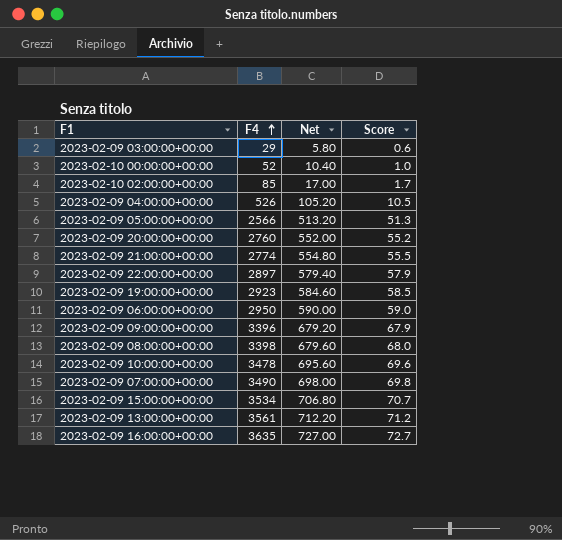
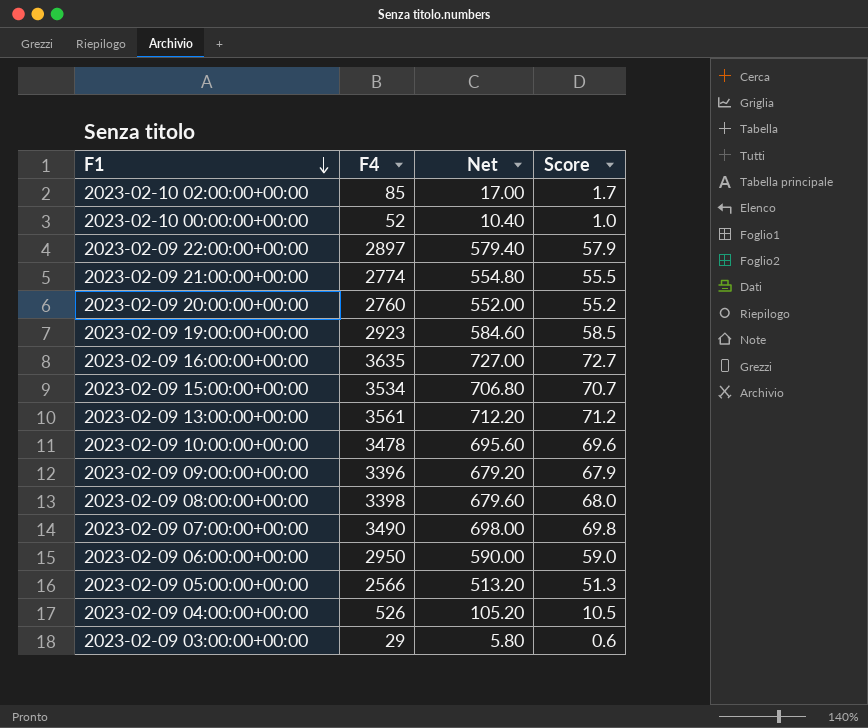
row order: F4 ascending -> F1 descending

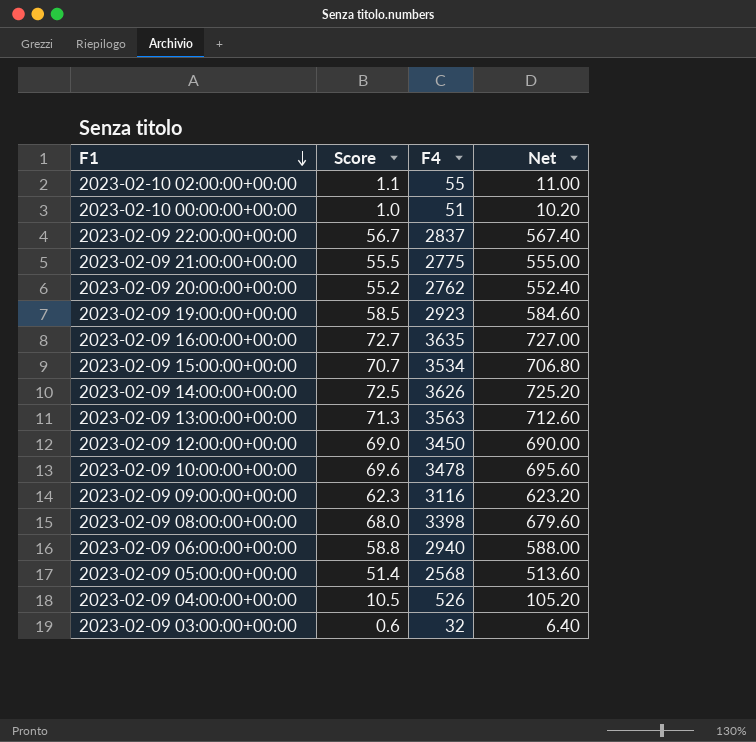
column Score | position: 4 -> 2
row 2023-02-09 07:00:00+00:00: 3490 | 698.00 | 69.8 -> none
2023-02-10 02:00:00+00:00 | Score: 1.7 -> 1.1
2023-02-10 02:00:00+00:00 | F4: 85 -> 55
2023-02-10 02:00:00+00:00 | Net: 17.00 -> 11.00
2023-02-10 00:00:00+00:00 | F4: 52 -> 51
2023-02-10 00:00:00+00:00 | Net: 10.40 -> 10.20
2023-02-09 22:00:00+00:00 | Score: 57.9 -> 56.7
2023-02-09 22:00:00+00:00 | F4: 2897 -> 2837
2023-02-09 22:00:00+00:00 | Net: 579.40 -> 567.40
2023-02-09 21:00:00+00:00 | F4: 2774 -> 2775
2023-02-09 21:00:00+00:00 | Net: 554.80 -> 555.00
2023-02-09 20:00:00+00:00 | F4: 2760 -> 2762
2023-02-09 20:00:00+00:00 | Net: 552.00 -> 552.40
row 2023-02-09 14:00:00+00:00: none -> 72.5 | 3626 | 725.20
2023-02-09 13:00:00+00:00 | Score: 71.2 -> 71.3
2023-02-09 13:00:00+00:00 | F4: 3561 -> 3563
2023-02-09 13:00:00+00:00 | Net: 712.20 -> 712.60
row 2023-02-09 12:00:00+00:00: none -> 69.0 | 3450 | 690.00
2023-02-09 09:00:00+00:00 | Score: 67.9 -> 62.3
2023-02-09 09:00:00+00:00 | F4: 3396 -> 3116
2023-02-09 09:00:00+00:00 | Net: 679.20 -> 623.20
2023-02-09 06:00:00+00:00 | Score: 59.0 -> 58.8
2023-02-09 06:00:00+00:00 | F4: 2950 -> 2940
2023-02-09 06:00:00+00:00 | Net: 590.00 -> 588.00
2023-02-09 05:00:00+00:00 | Score: 51.3 -> 51.4
2023-02-09 05:00:00+00:00 | F4: 2566 -> 2568
2023-02-09 05:00:00+00:00 | Net: 513.20 -> 513.60
2023-02-09 03:00:00+00:00 | F4: 29 -> 32
2023-02-09 03:00:00+00:00 | Net: 5.80 -> 6.40

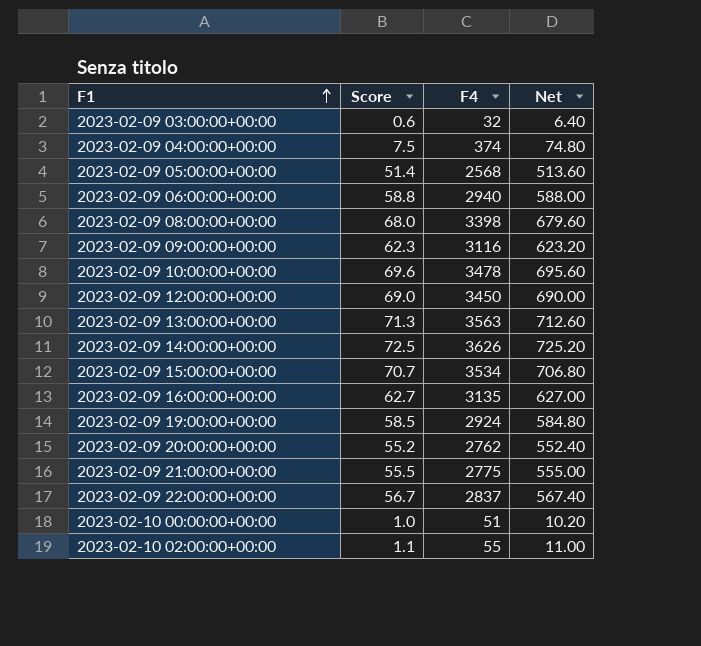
row order: F1 descending -> F1 ascending
2023-02-09 04:00:00+00:00 | Score: 10.5 -> 7.5
2023-02-09 04:00:00+00:00 | F4: 526 -> 374
2023-02-09 04:00:00+00:00 | Net: 105.20 -> 74.80
2023-02-09 16:00:00+00:00 | Score: 72.7 -> 62.7
2023-02-09 16:00:00+00:00 | F4: 3635 -> 3135
2023-02-09 16:00:00+00:00 | Net: 727.00 -> 627.00
2023-02-09 19:00:00+00:00 | F4: 2923 -> 2924
2023-02-09 19:00:00+00:00 | Net: 584.60 -> 584.80

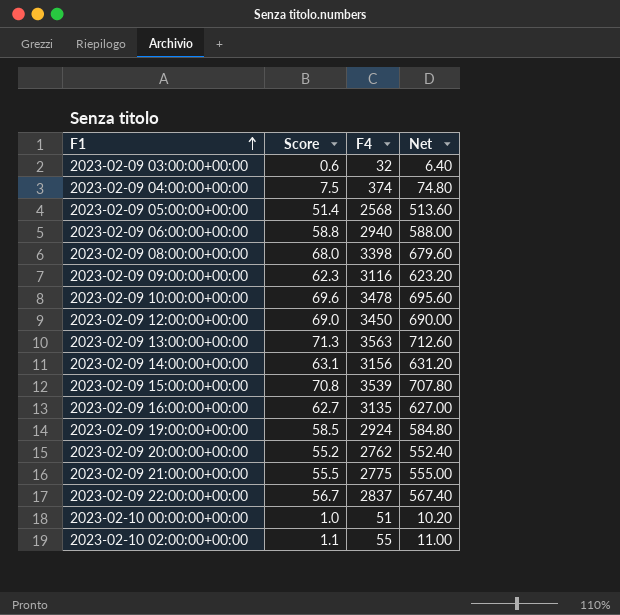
2023-02-09 14:00:00+00:00 | Score: 72.5 -> 63.1
2023-02-09 14:00:00+00:00 | F4: 3626 -> 3156
2023-02-09 14:00:00+00:00 | Net: 725.20 -> 631.20
2023-02-09 15:00:00+00:00 | Score: 70.7 -> 70.8
2023-02-09 15:00:00+00:00 | F4: 3534 -> 3539
2023-02-09 15:00:00+00:00 | Net: 706.80 -> 707.80

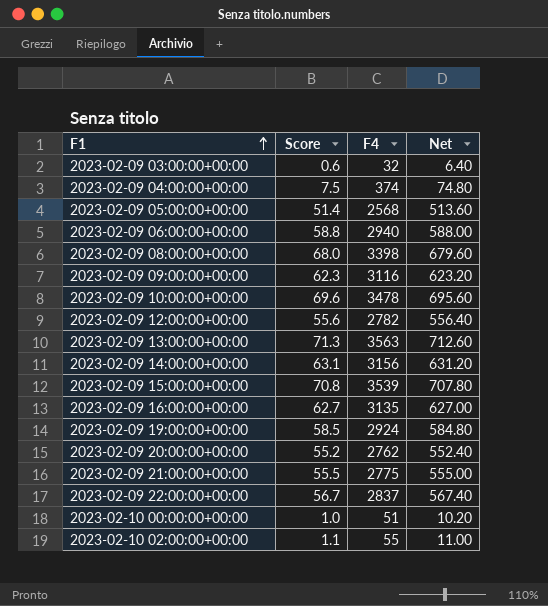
2023-02-09 12:00:00+00:00 | Score: 69.0 -> 55.6
2023-02-09 12:00:00+00:00 | F4: 3450 -> 2782
2023-02-09 12:00:00+00:00 | Net: 690.00 -> 556.40

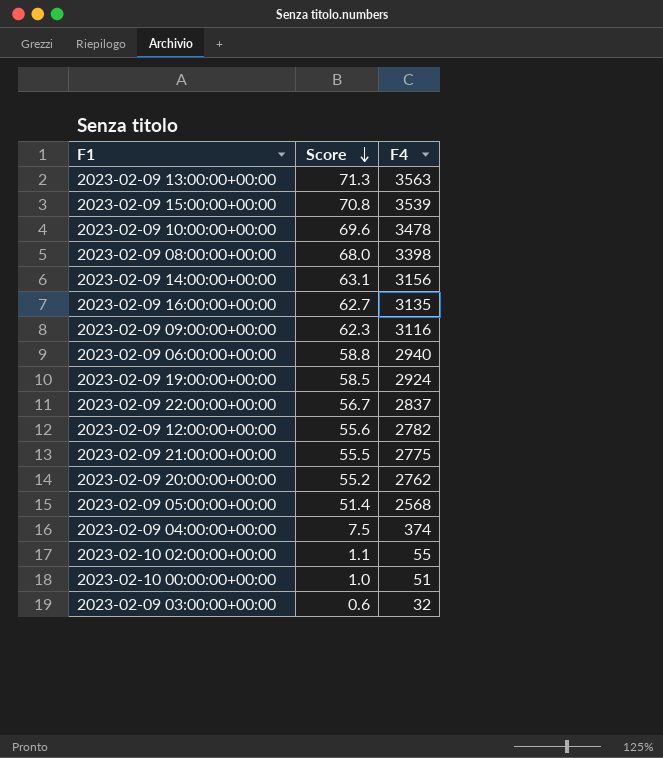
row order: F1 ascending -> Score descending
column Net | formula: [F4] * 0.2 -> none

